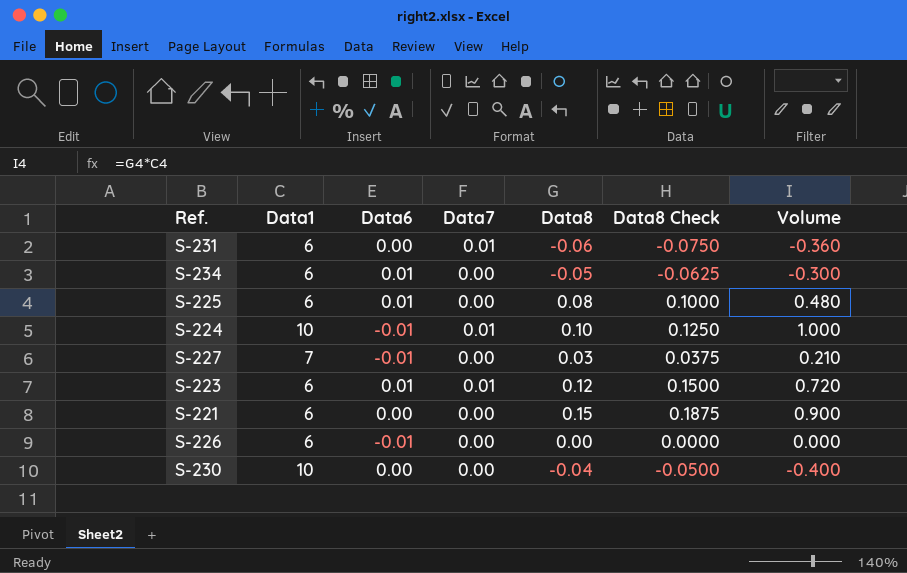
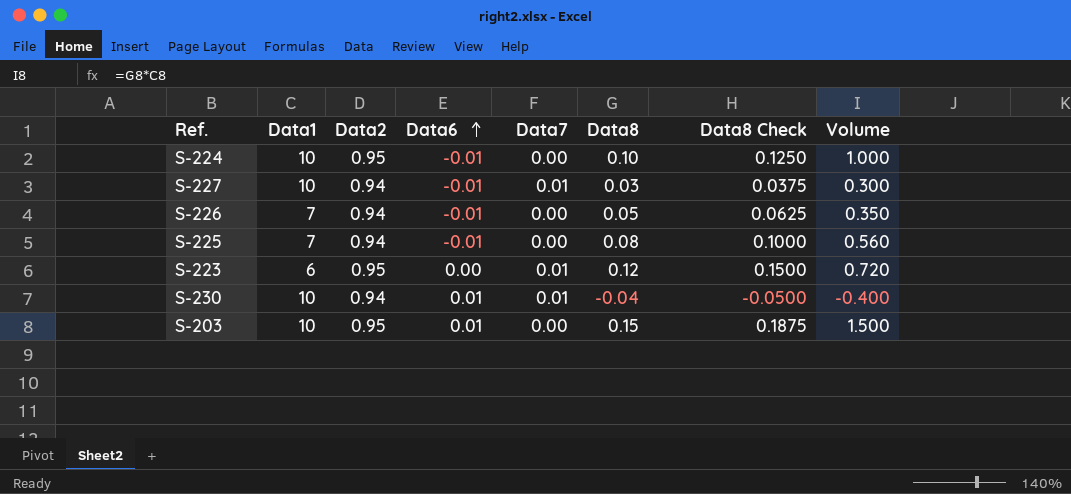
row order: none -> Data6 ascending
column Data2 | position: none -> 3
row S-231: 6 | 0.00 | 0.01 | -0.06 | -0.0750 | -0.360 -> none
row S-234: 6 | 0.01 | 0.00 | -0.05 | -0.0625 | -0.300 -> none
row S-221: 6 | 0.00 | 0.00 | 0.15 | 0.1875 | 0.900 -> none
S-224 | Data7: 0.01 -> 0.00
S-227 | Data1: 7 -> 10
S-227 | Data7: 0.00 -> 0.01
S-227 | Volume: 0.210 -> 0.300
S-226 | Data1: 6 -> 7
S-226 | Data8: 0.00 -> 0.05
S-226 | Data8 Check: 0.0000 -> 0.0625
S-226 | Volume: 0.000 -> 0.350
S-225 | Data1: 6 -> 7
S-225 | Data6: 0.01 -> -0.01
S-225 | Volume: 0.480 -> 0.560
S-223 | Data6: 0.01 -> 0.00
S-230 | Data6: 0.00 -> 0.01
S-230 | Data7: 0.00 -> 0.01
row S-203: none -> 10 | 0.95 | 0.01 | 0.00 | 0.15 | 0.1875 | 1.500

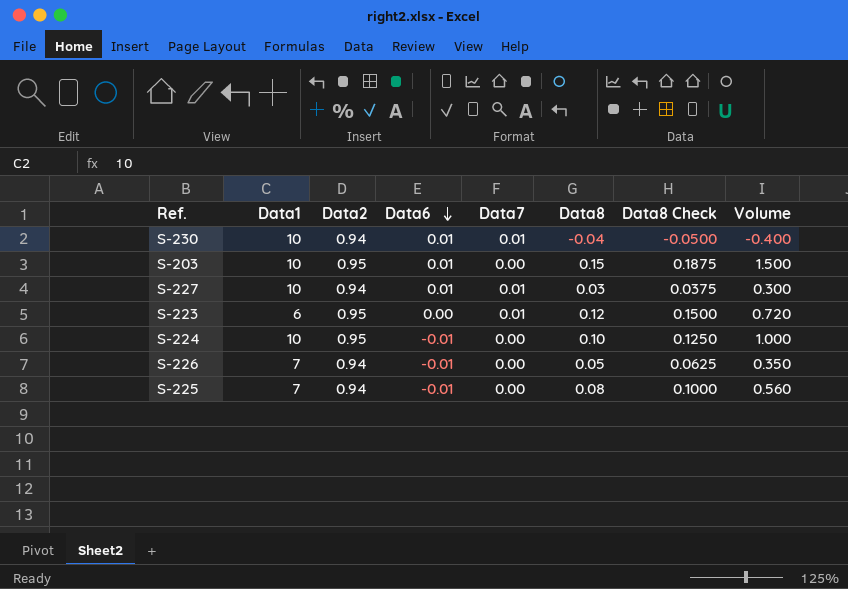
row order: Data6 ascending -> Data6 descending
S-227 | Data6: -0.01 -> 0.01

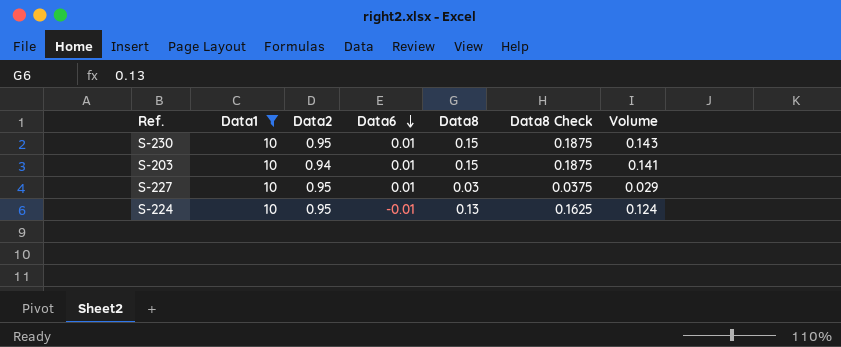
filter: none -> Data1 = 10
column Data7 | position: 5 -> none
column Volume | formula: [Data1] * [Data8] -> [Data2] * [Data8]
S-230 | Data2: 0.94 -> 0.95
S-230 | Data8: -0.04 -> 0.15
S-230 | Data8 Check: -0.0500 -> 0.1875
S-203 | Data2: 0.95 -> 0.94
S-227 | Data2: 0.94 -> 0.95
S-224 | Data8: 0.10 -> 0.13
S-224 | Data8 Check: 0.1250 -> 0.1625

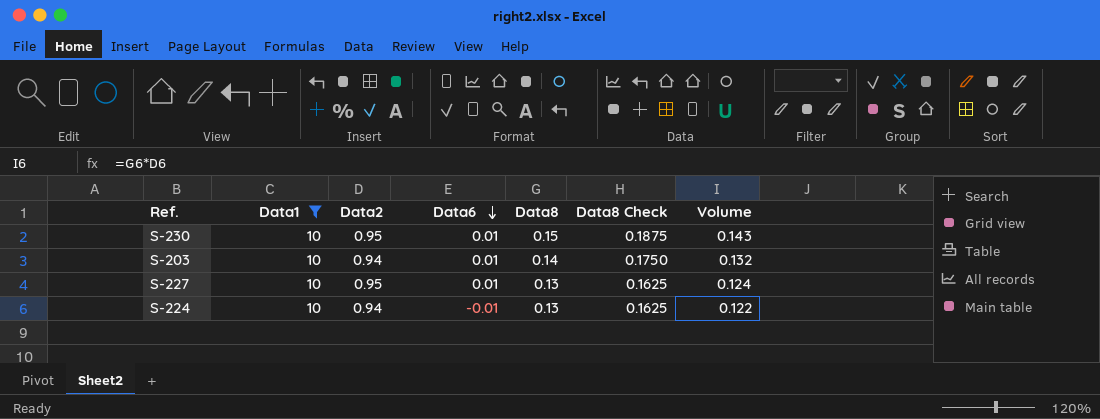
S-203 | Data8: 0.15 -> 0.14
S-203 | Data8 Check: 0.1875 -> 0.1750
S-203 | Volume: 0.141 -> 0.132
S-227 | Data8: 0.03 -> 0.13
S-227 | Data8 Check: 0.0375 -> 0.1625
S-227 | Volume: 0.029 -> 0.124
S-224 | Data2: 0.95 -> 0.94
S-224 | Volume: 0.124 -> 0.122

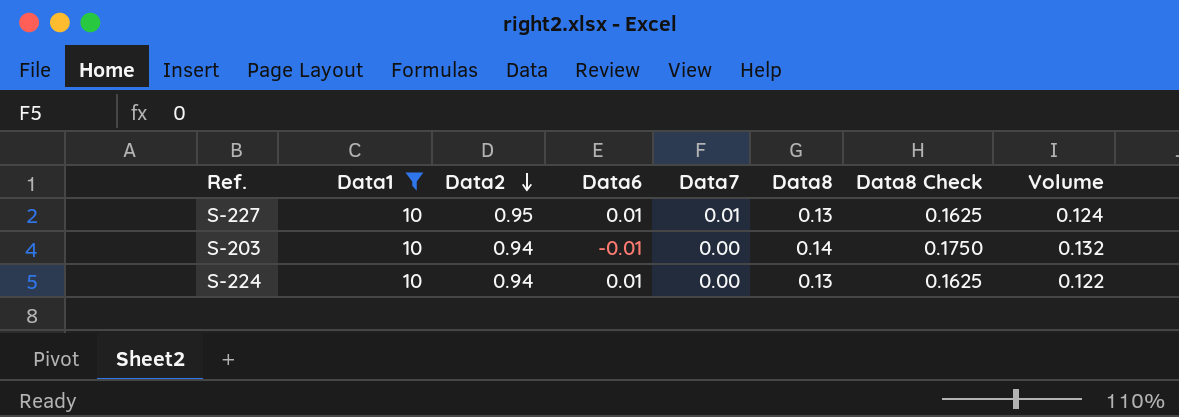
row order: Data6 descending -> Data2 descending
column Data7 | position: none -> 5
row S-230: 10 | 0.95 | 0.01 | 0.15 | 0.1875 | 0.143 -> none
S-203 | Data6: 0.01 -> -0.01
S-224 | Data6: -0.01 -> 0.01

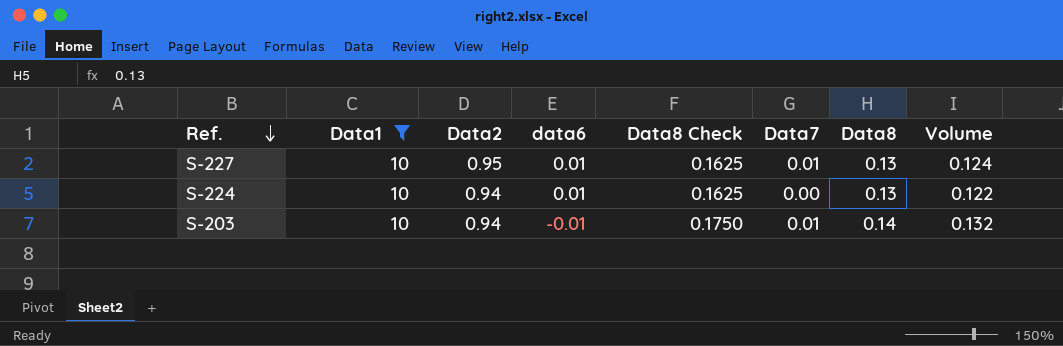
row order: Data2 descending -> Ref. descending
column name: Data6 -> data6
column Data8 Check | position: 7 -> 5
S-203 | Data7: 0.00 -> 0.01

